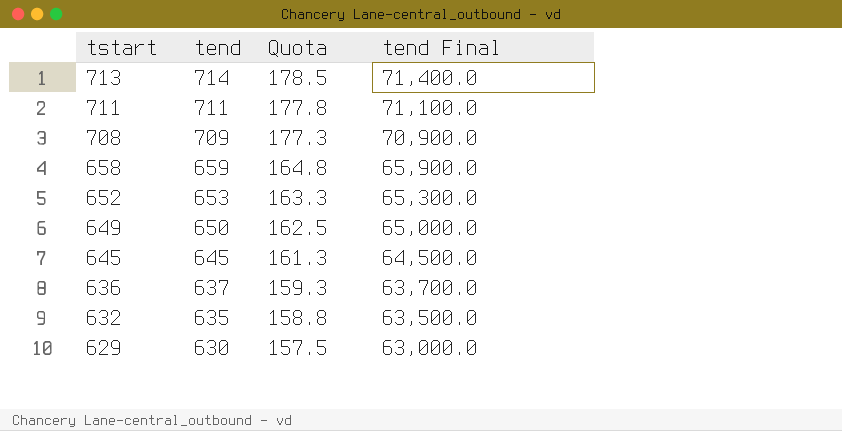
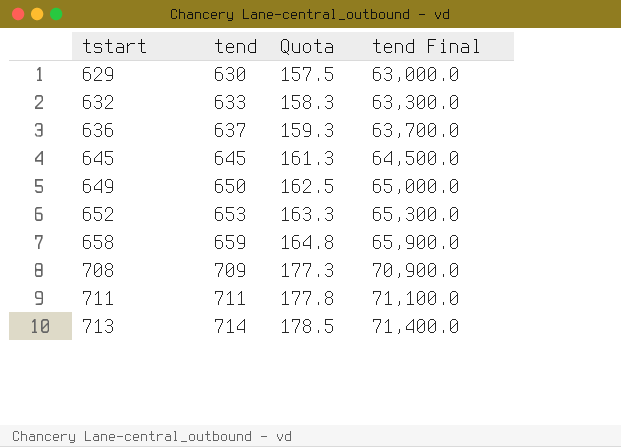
row order: tstart descending -> tstart ascending
632 | tend: 635 -> 633
632 | Quota: 158.8 -> 158.3
632 | tend Final: 63,500.0 -> 63,300.0

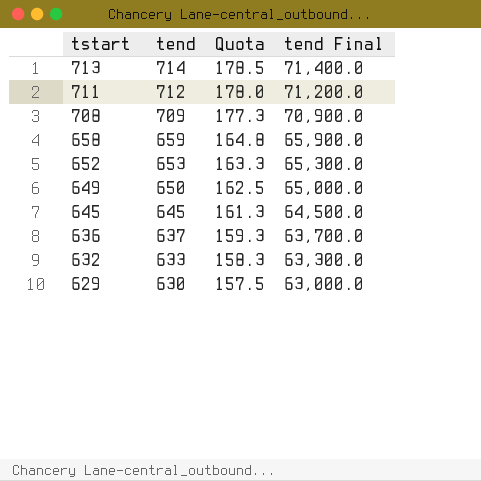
row order: tstart ascending -> tstart descending
711 | tend: 711 -> 712
711 | Quota: 177.8 -> 178.0
711 | tend Final: 71,100.0 -> 71,200.0

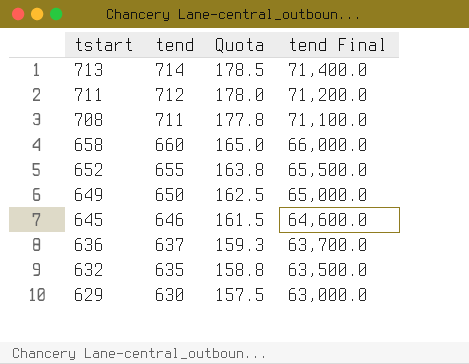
708 | tend: 709 -> 711
708 | Quota: 177.3 -> 177.8
708 | tend Final: 70,900.0 -> 71,100.0
658 | tend: 659 -> 660
658 | Quota: 164.8 -> 165.0
658 | tend Final: 65,900.0 -> 66,000.0
652 | tend: 653 -> 655
652 | Quota: 163.3 -> 163.8
652 | tend Final: 65,300.0 -> 65,500.0
645 | tend: 645 -> 646
645 | Quota: 161.3 -> 161.5
645 | tend Final: 64,500.0 -> 64,600.0
632 | tend: 633 -> 635
632 | Quota: 158.3 -> 158.8
632 | tend Final: 63,300.0 -> 63,500.0

